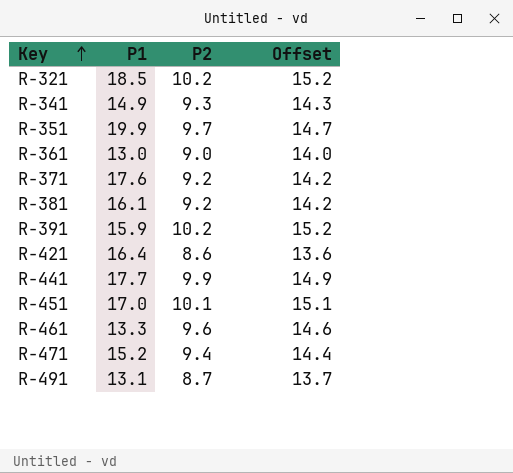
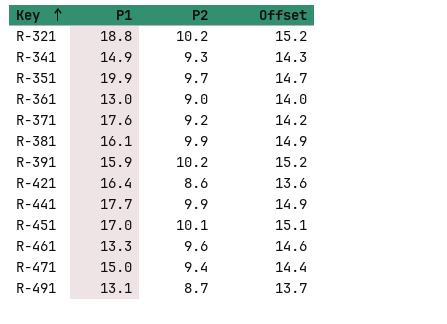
R-321 | P1: 18.5 -> 18.8
R-381 | P2: 9.2 -> 9.9
R-381 | Offset: 14.2 -> 14.9
R-471 | P1: 15.2 -> 15.0

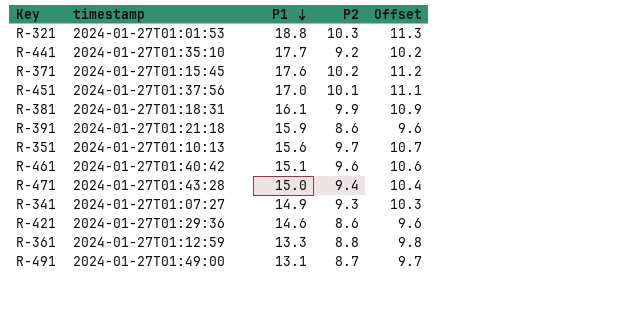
row order: Key ascending -> P1 descending
column timestamp | position: none -> 2
column Offset | formula: [P2] + 5 -> [P2] + 1
R-321 | P2: 10.2 -> 10.3
R-441 | P2: 9.9 -> 9.2
R-371 | P2: 9.2 -> 10.2
R-391 | P2: 10.2 -> 8.6
R-351 | P1: 19.9 -> 15.6
R-461 | P1: 13.3 -> 15.1
R-421 | P1: 16.4 -> 14.6
R-361 | P1: 13.0 -> 13.3
R-361 | P2: 9.0 -> 8.8

